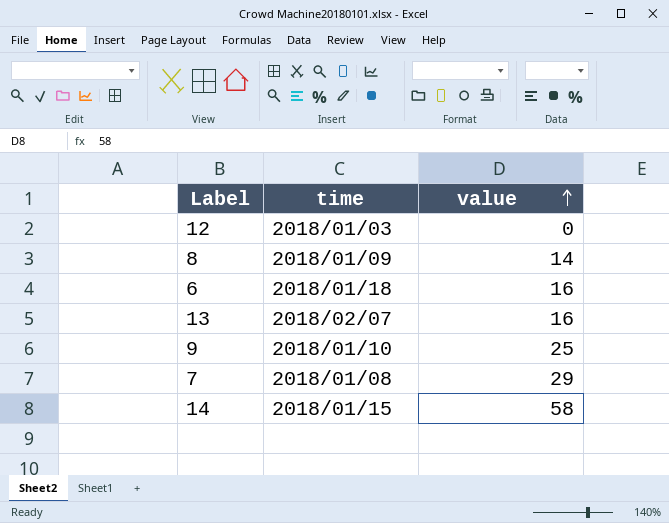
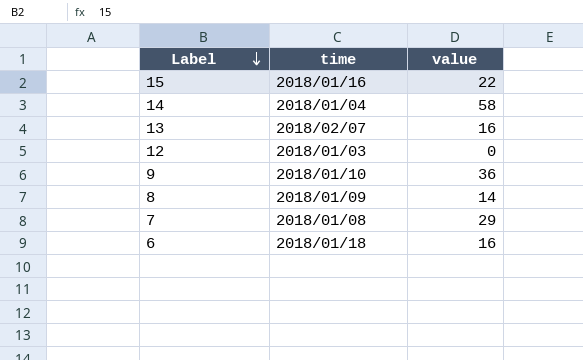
row order: value ascending -> Label descending
row 15: none -> 2018/01/16 | 22
14 | time: 2018/01/15 -> 2018/01/04
9 | value: 25 -> 36

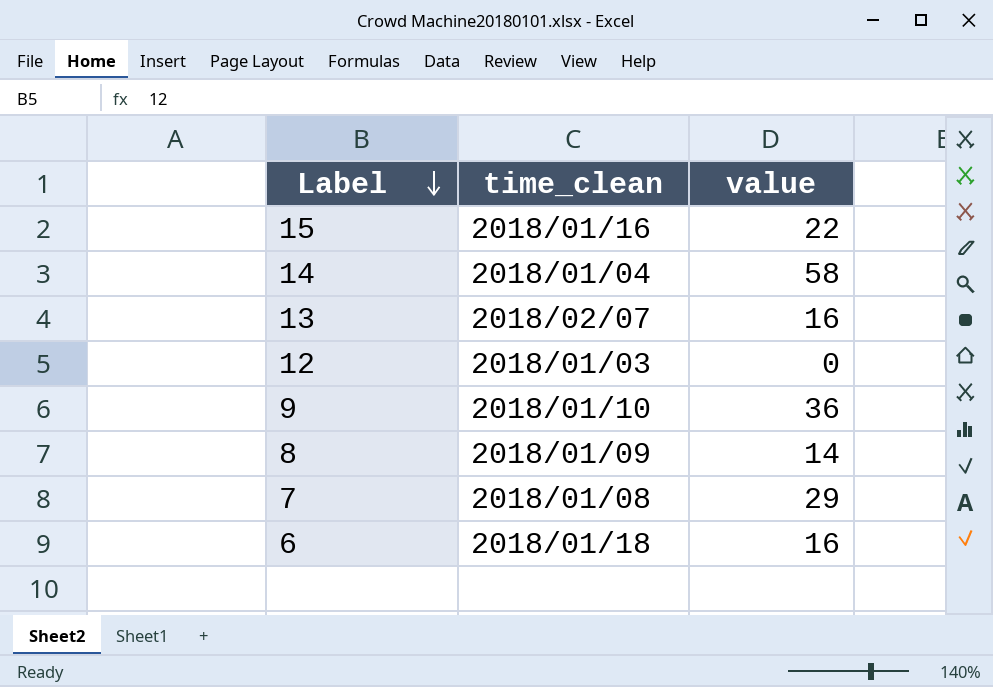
column name: time -> time_clean

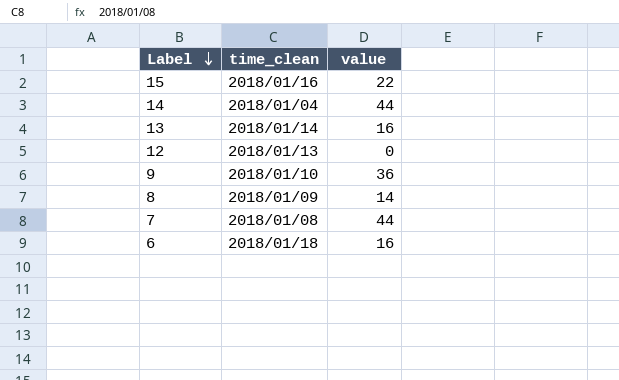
14 | value: 58 -> 44
13 | time_clean: 2018/02/07 -> 2018/01/14
12 | time_clean: 2018/01/03 -> 2018/01/13
7 | value: 29 -> 44

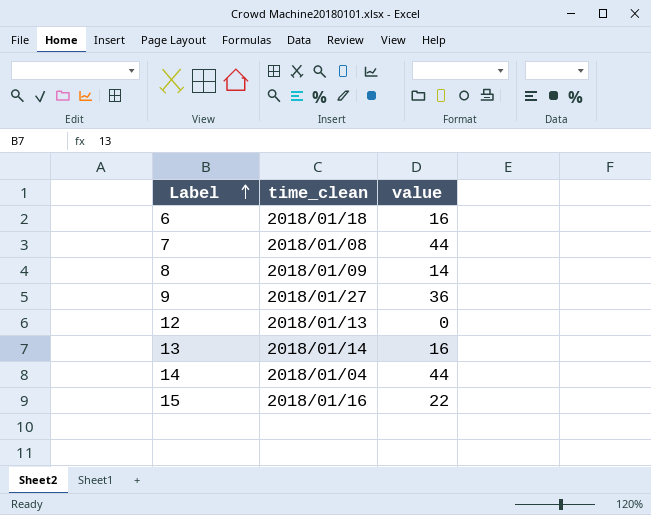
row order: Label descending -> Label ascending
9 | time_clean: 2018/01/10 -> 2018/01/27

